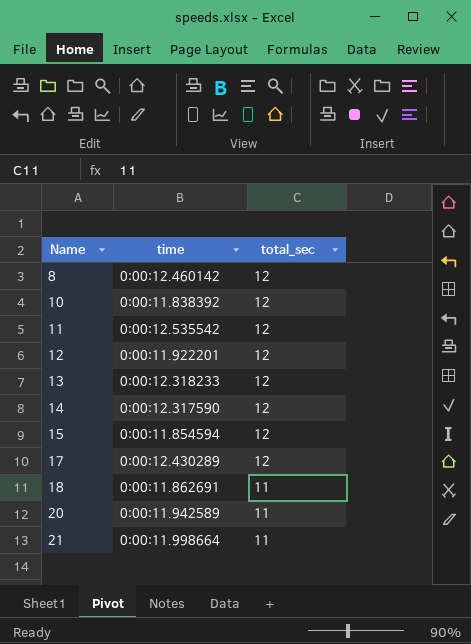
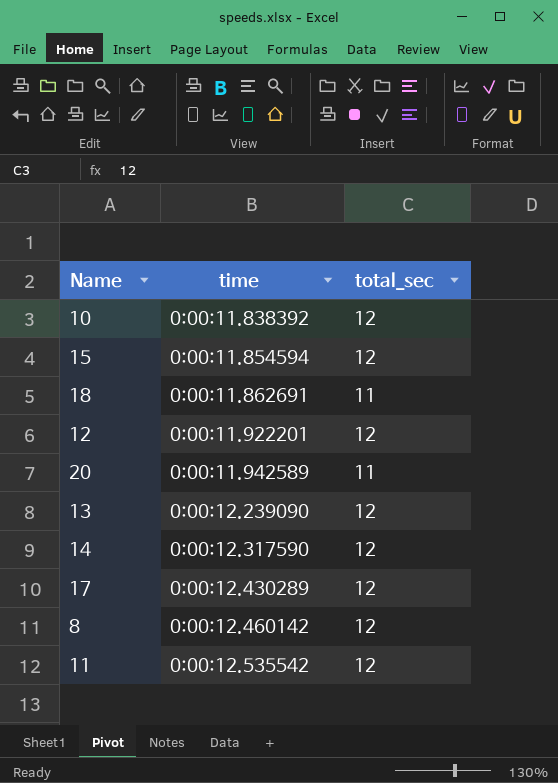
row order: Name ascending -> time ascending
row 21: 0:00:11.998664 | 11 -> none
13 | time: 0:00:12.318233 -> 0:00:12.239090

